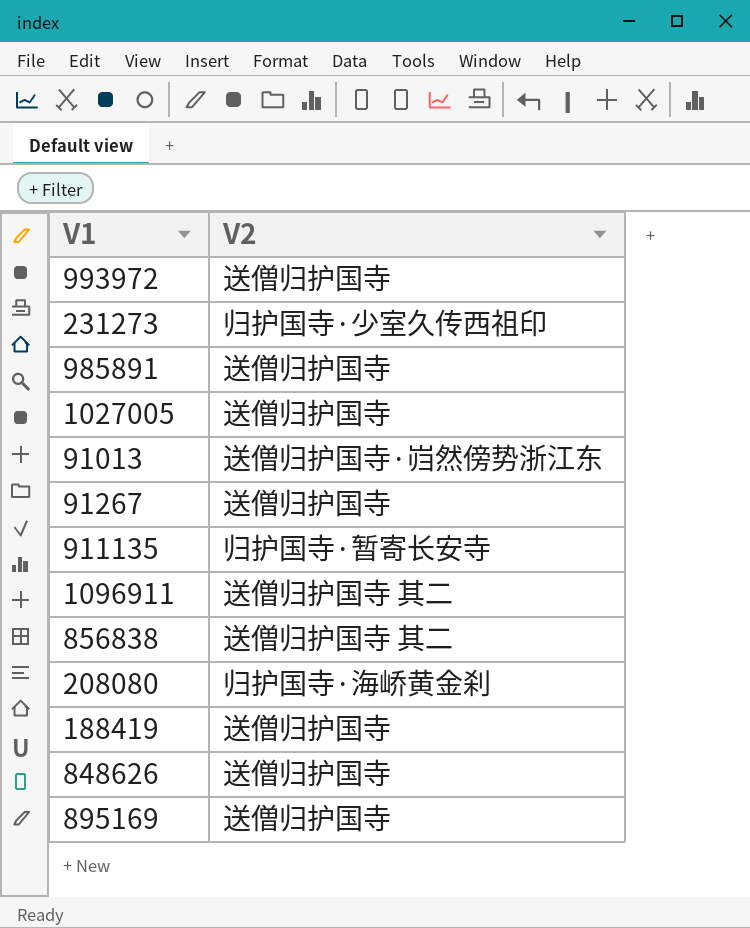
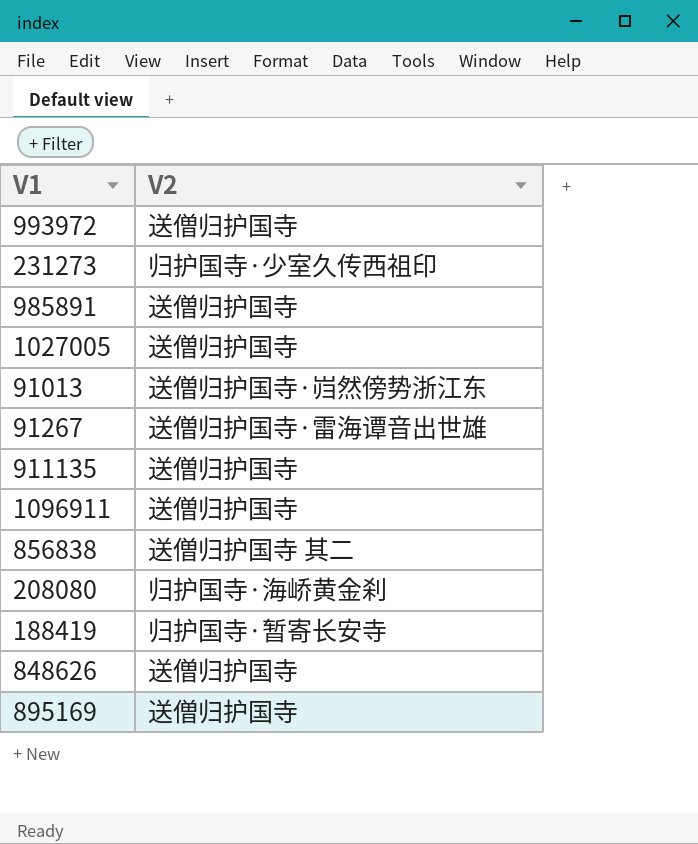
91267 | V2: 送僧归护国寺 -> 送僧归护国寺·雷海谭音出世雄
911135 | V2: 归护国寺·暂寄长安寺 -> 送僧归护国寺
1096911 | V2: 送僧归护国寺 其二 -> 送僧归护国寺
188419 | V2: 送僧归护国寺 -> 归护国寺·暂寄长安寺

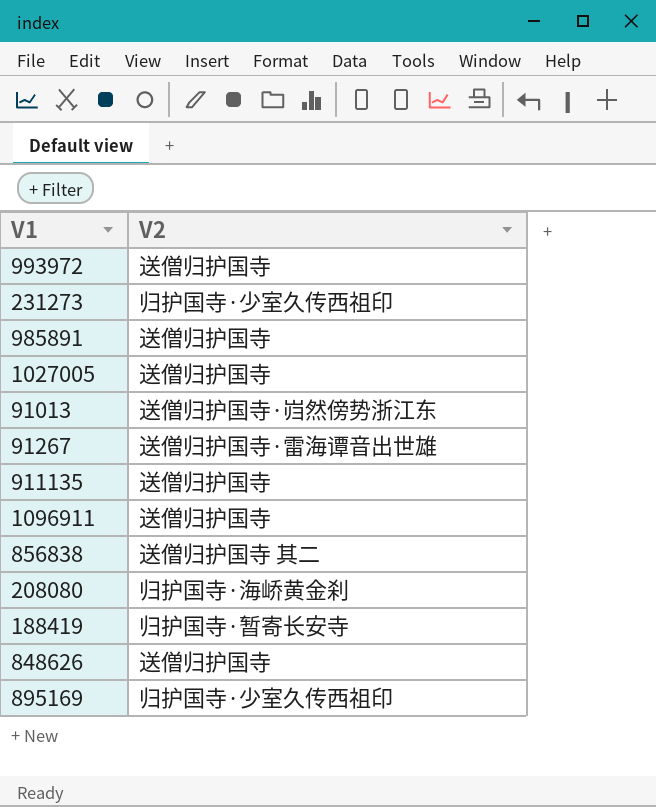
895169 | V2: 送僧归护国寺 -> 归护国寺·少室久传西祖印

